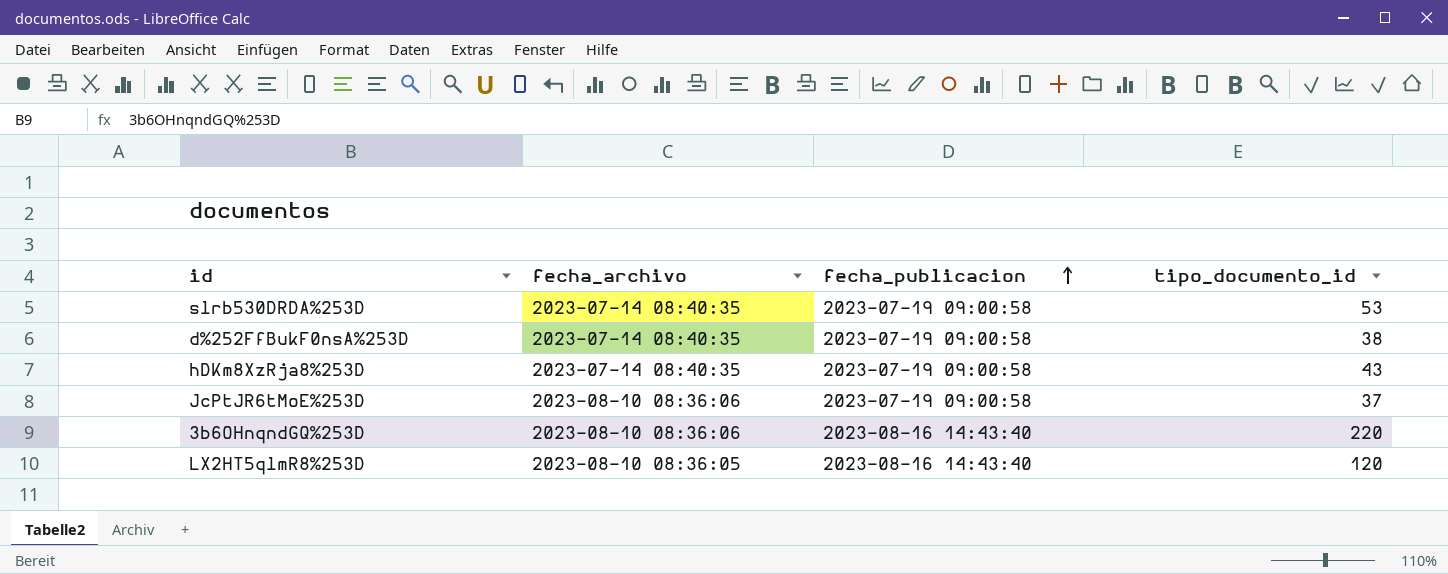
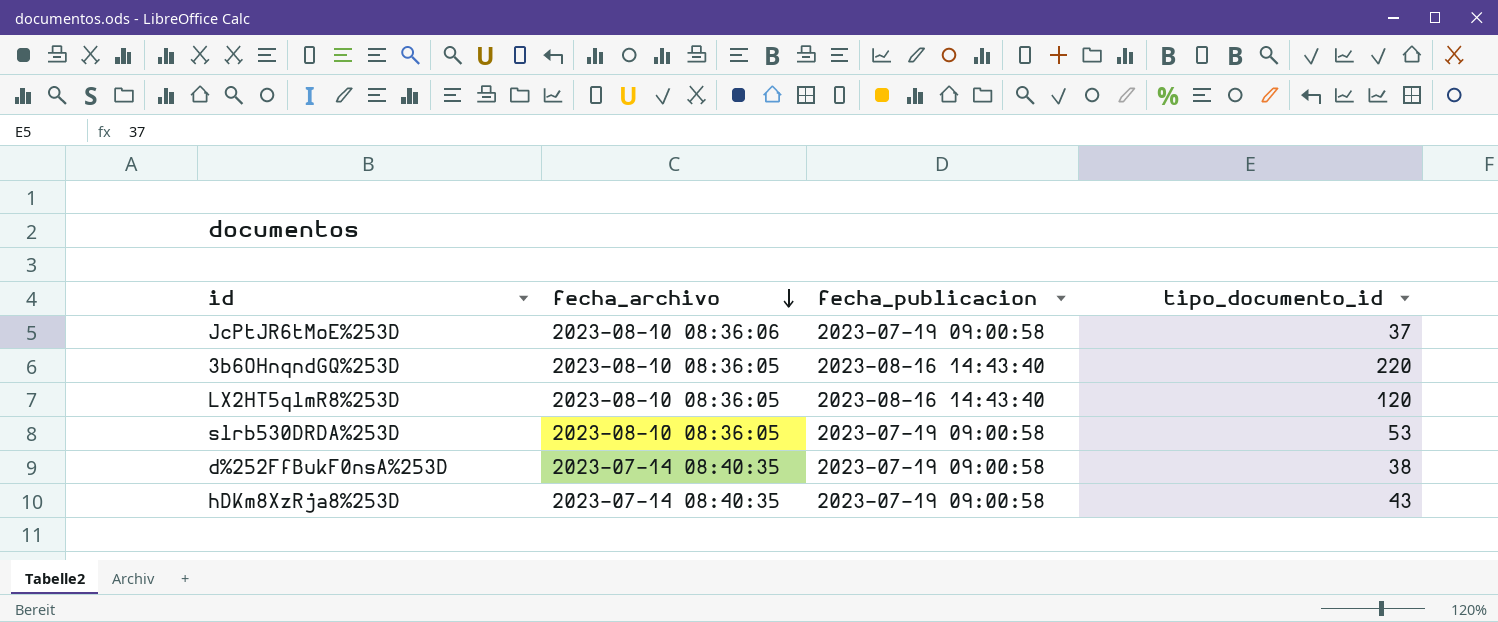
row order: fecha_publicacion ascending -> fecha_archivo descending
3b6OHnqndGQ%253D | fecha_archivo: 2023-08-10 08:36:06 -> 2023-08-10 08:36:05
slrb530DRDA%253D | fecha_archivo: 2023-07-14 08:40:35 -> 2023-08-10 08:36:05

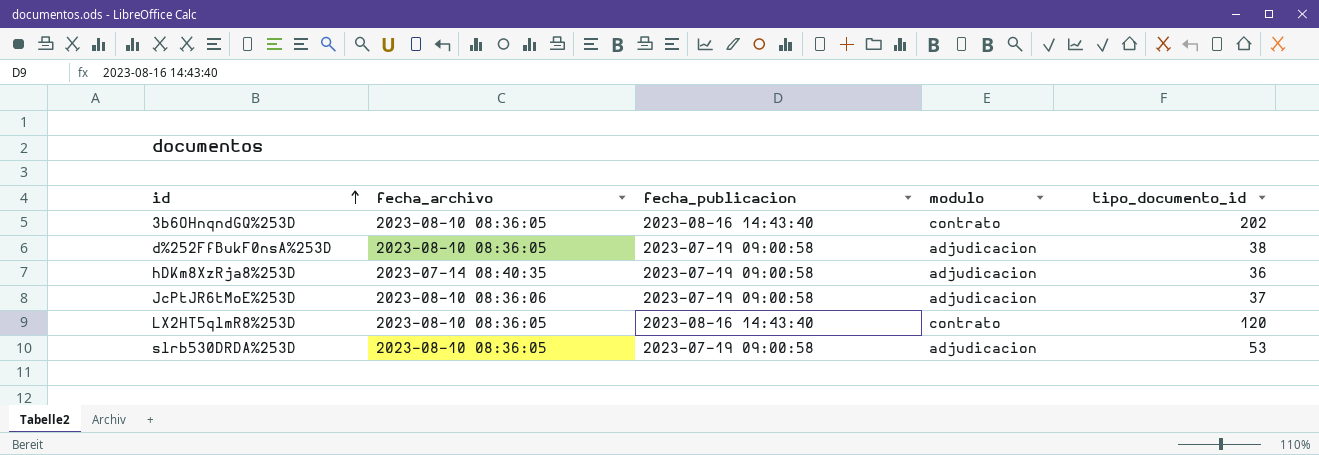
row order: fecha_archivo descending -> id ascending
column modulo | position: none -> 4
3b6OHnqndGQ%253D | tipo_documento_id: 220 -> 202
d%252FfBukF0nsA%253D | fecha_archivo: 2023-07-14 08:40:35 -> 2023-08-10 08:36:05
hDKm8XzRja8%253D | tipo_documento_id: 43 -> 36

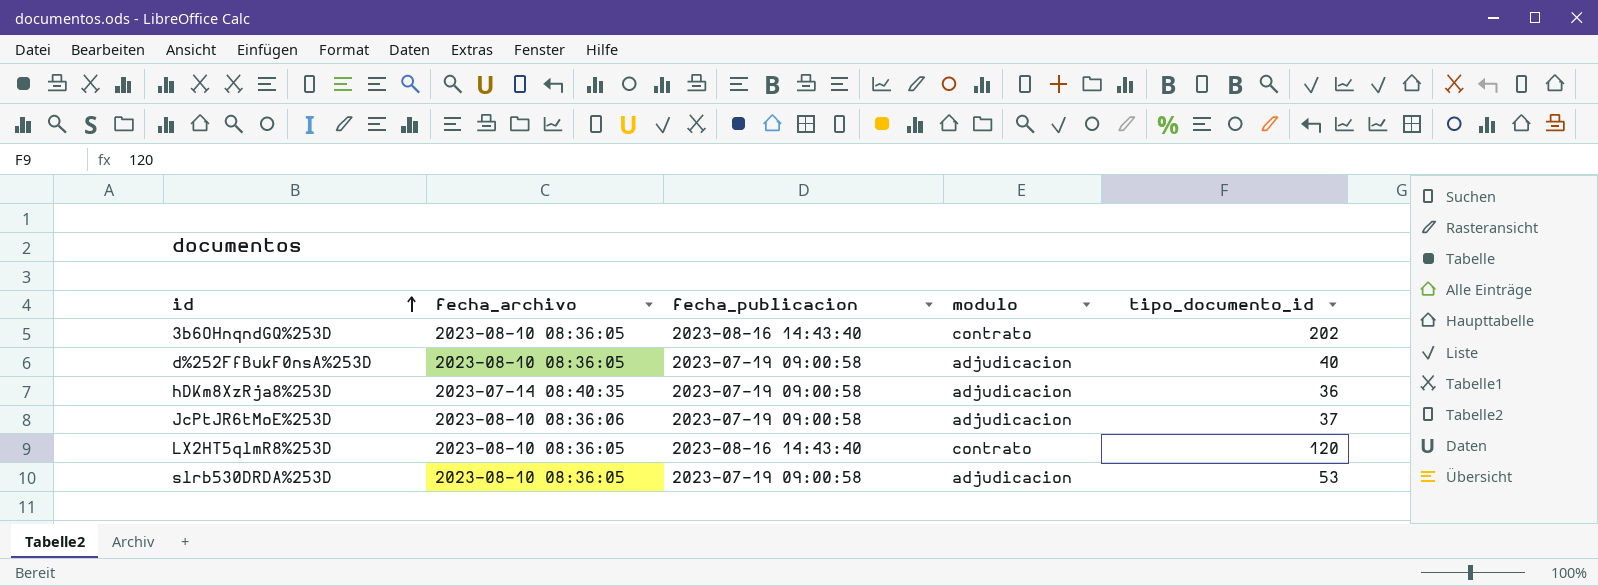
d%252FfBukF0nsA%253D | tipo_documento_id: 38 -> 40

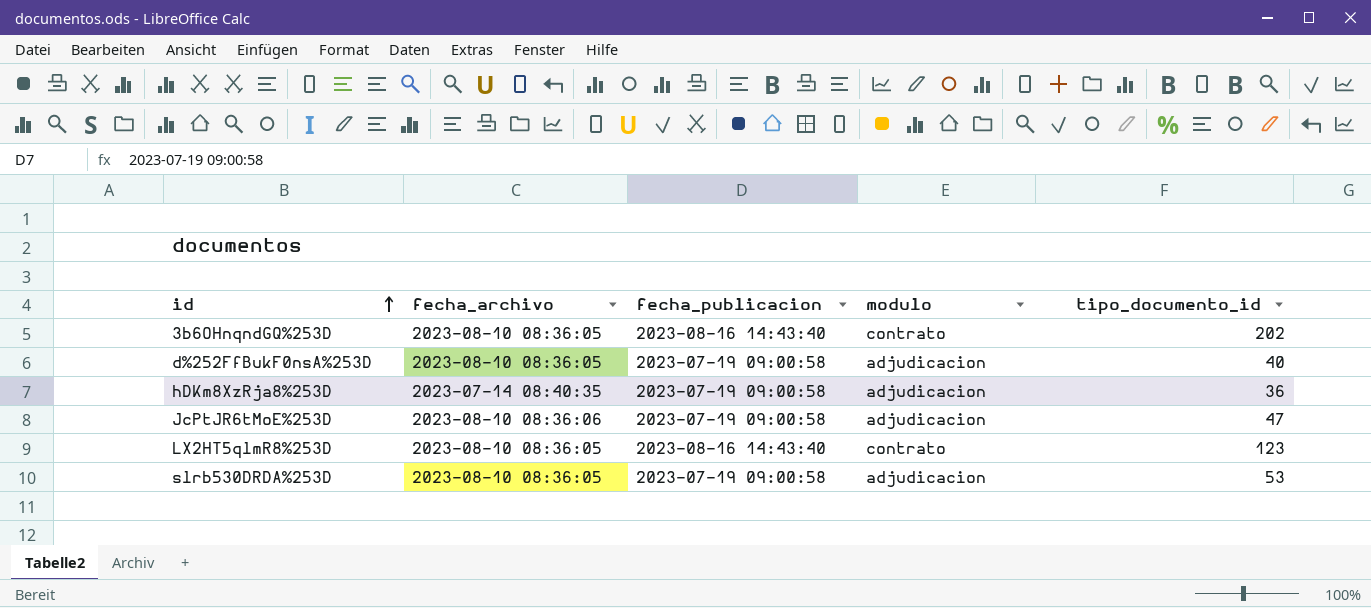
JcPtJR6tMoE%253D | tipo_documento_id: 37 -> 47
LX2HT5qlmR8%253D | tipo_documento_id: 120 -> 123

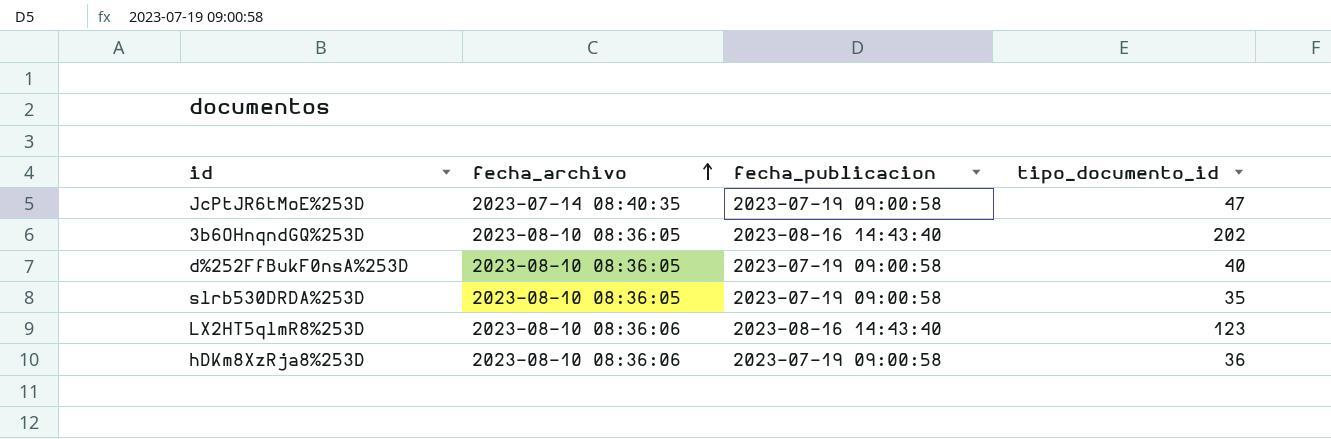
row order: id ascending -> fecha_archivo ascending
column modulo | position: 4 -> none
JcPtJR6tMoE%253D | fecha_archivo: 2023-08-10 08:36:06 -> 2023-07-14 08:40:35
slrb530DRDA%253D | tipo_documento_id: 53 -> 35
LX2HT5qlmR8%253D | fecha_archivo: 2023-08-10 08:36:05 -> 2023-08-10 08:36:06
hDKm8XzRja8%253D | fecha_archivo: 2023-07-14 08:40:35 -> 2023-08-10 08:36:06

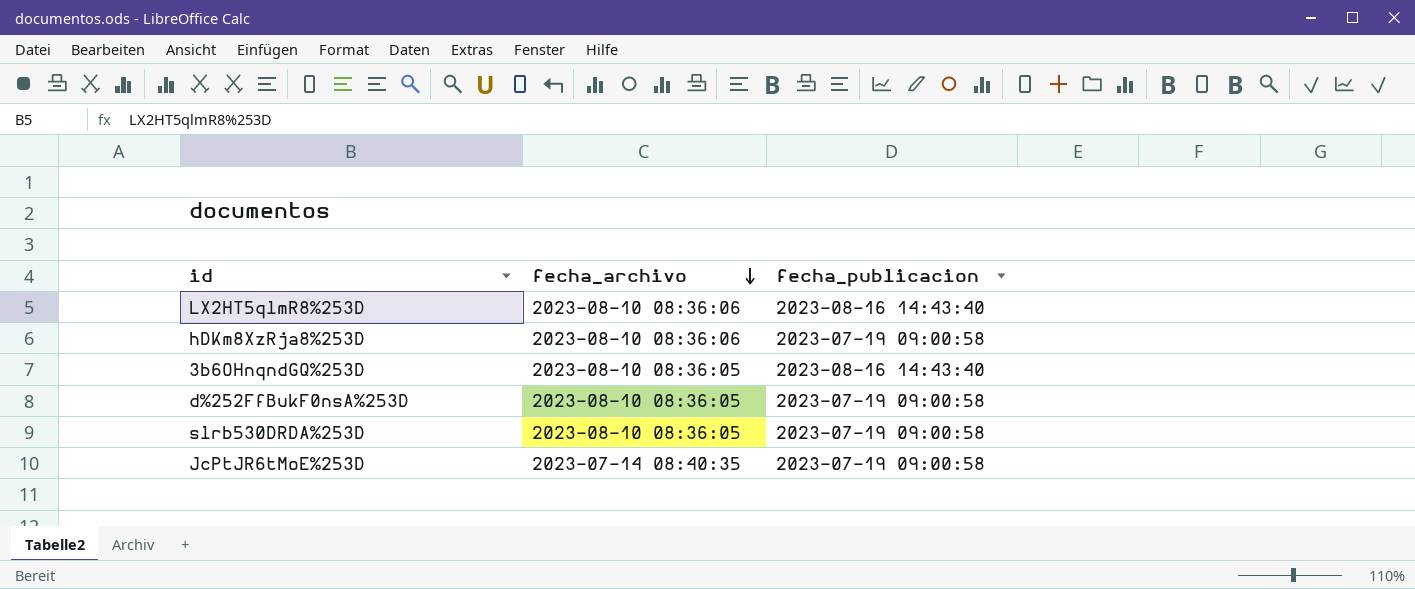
row order: fecha_archivo ascending -> fecha_archivo descending
column tipo_documento_id | position: 4 -> none

